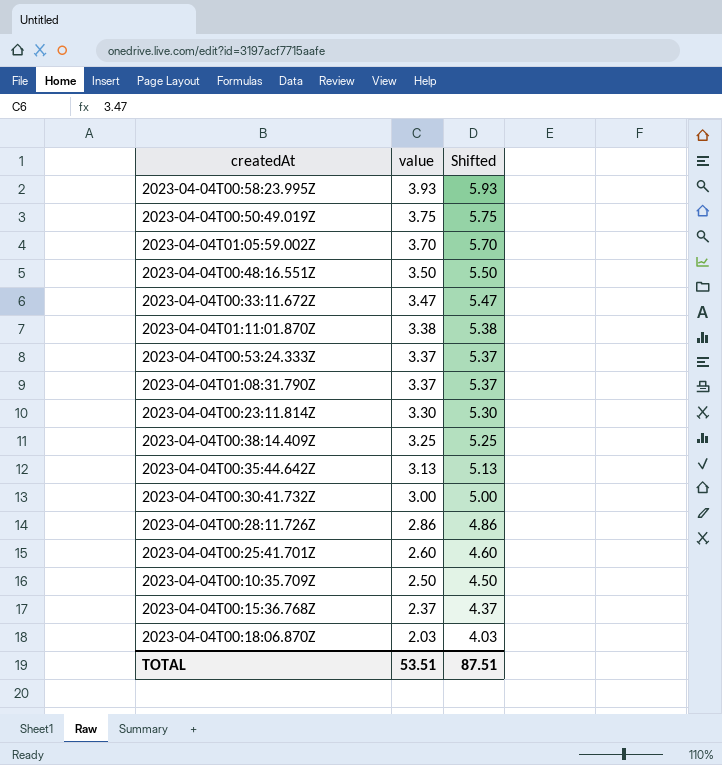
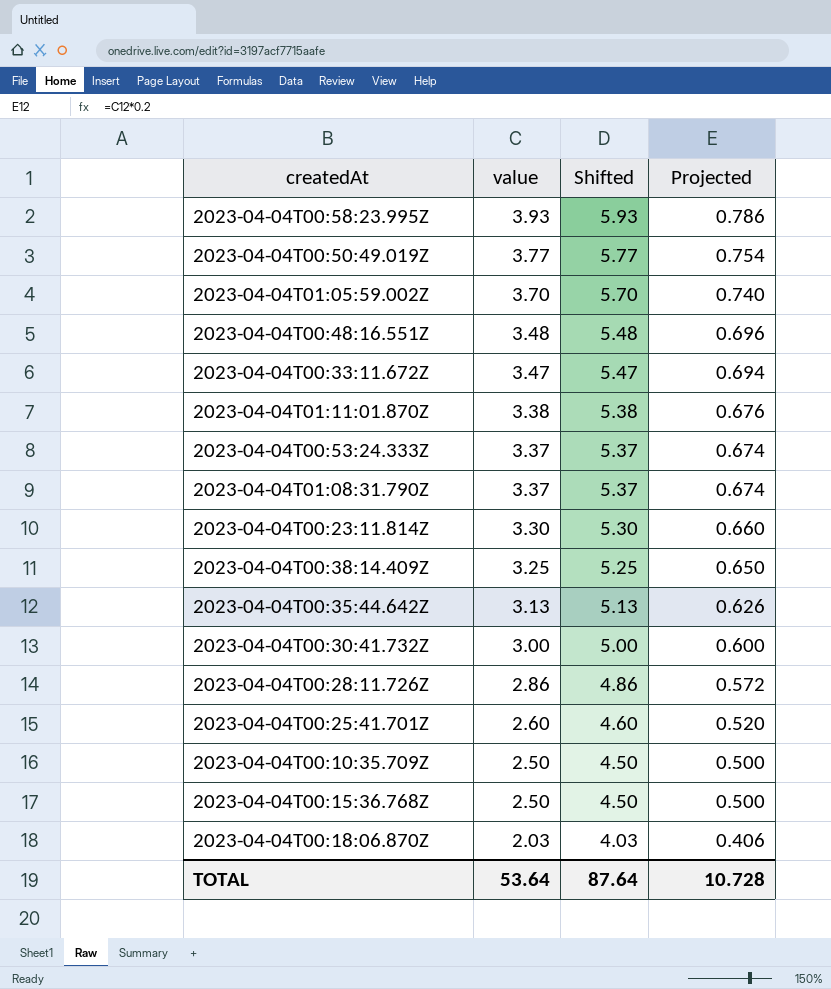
column Projected | formula: none -> [value] * 0.2
2023-04-04T00:50:49.019Z | value: 3.75 -> 3.77
2023-04-04T00:50:49.019Z | Shifted: 5.75 -> 5.77
2023-04-04T00:48:16.551Z | value: 3.50 -> 3.48
2023-04-04T00:48:16.551Z | Shifted: 5.50 -> 5.48
2023-04-04T00:15:36.768Z | value: 2.37 -> 2.50
2023-04-04T00:15:36.768Z | Shifted: 4.37 -> 4.50
TOTAL | value: 53.51 -> 53.64
TOTAL | Shifted: 87.51 -> 87.64

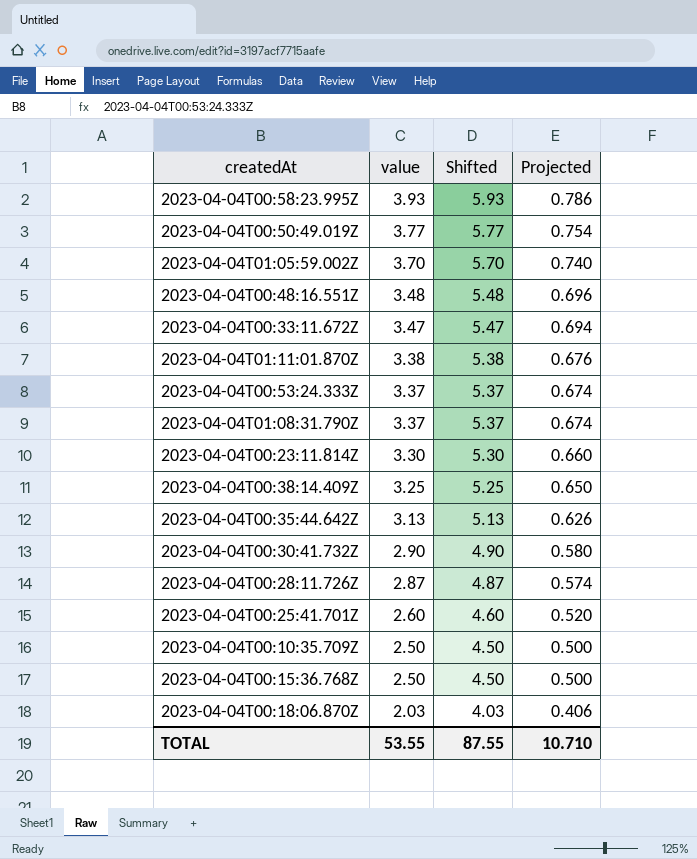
2023-04-04T00:30:41.732Z | value: 3.00 -> 2.90
2023-04-04T00:30:41.732Z | Shifted: 5.00 -> 4.90
2023-04-04T00:30:41.732Z | Projected: 0.600 -> 0.580
2023-04-04T00:28:11.726Z | value: 2.86 -> 2.87
2023-04-04T00:28:11.726Z | Shifted: 4.86 -> 4.87
2023-04-04T00:28:11.726Z | Projected: 0.572 -> 0.574
TOTAL | value: 53.64 -> 53.55
TOTAL | Shifted: 87.64 -> 87.55
TOTAL | Projected: 10.728 -> 10.710

